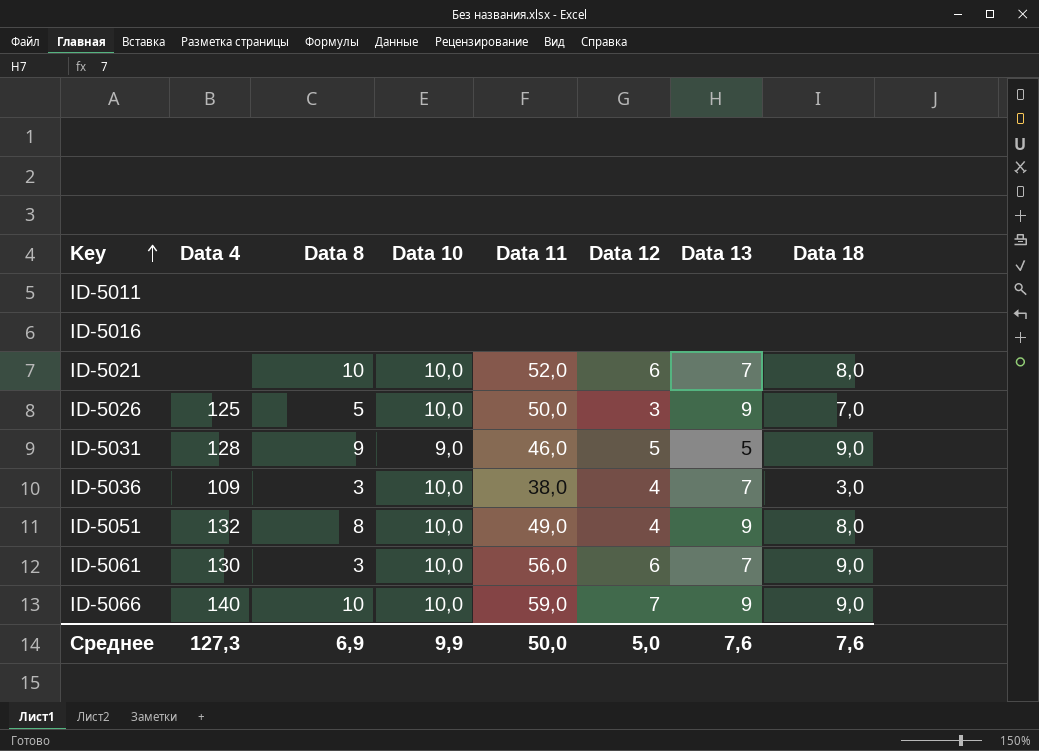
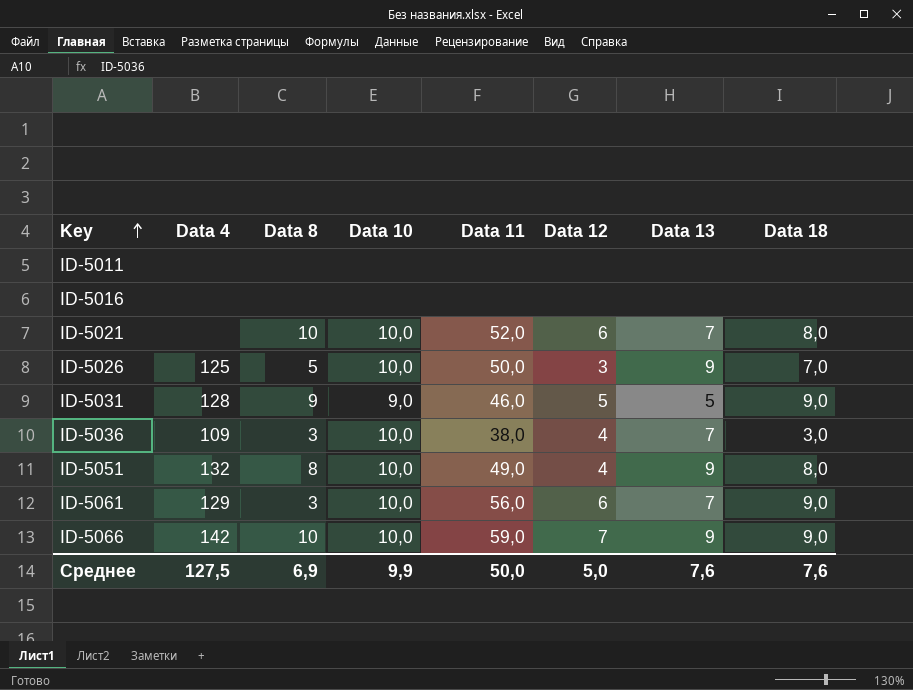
ID-5061 | Data 4: 130 -> 129
ID-5066 | Data 4: 140 -> 142
Среднее | Data 4: 127,3 -> 127,5

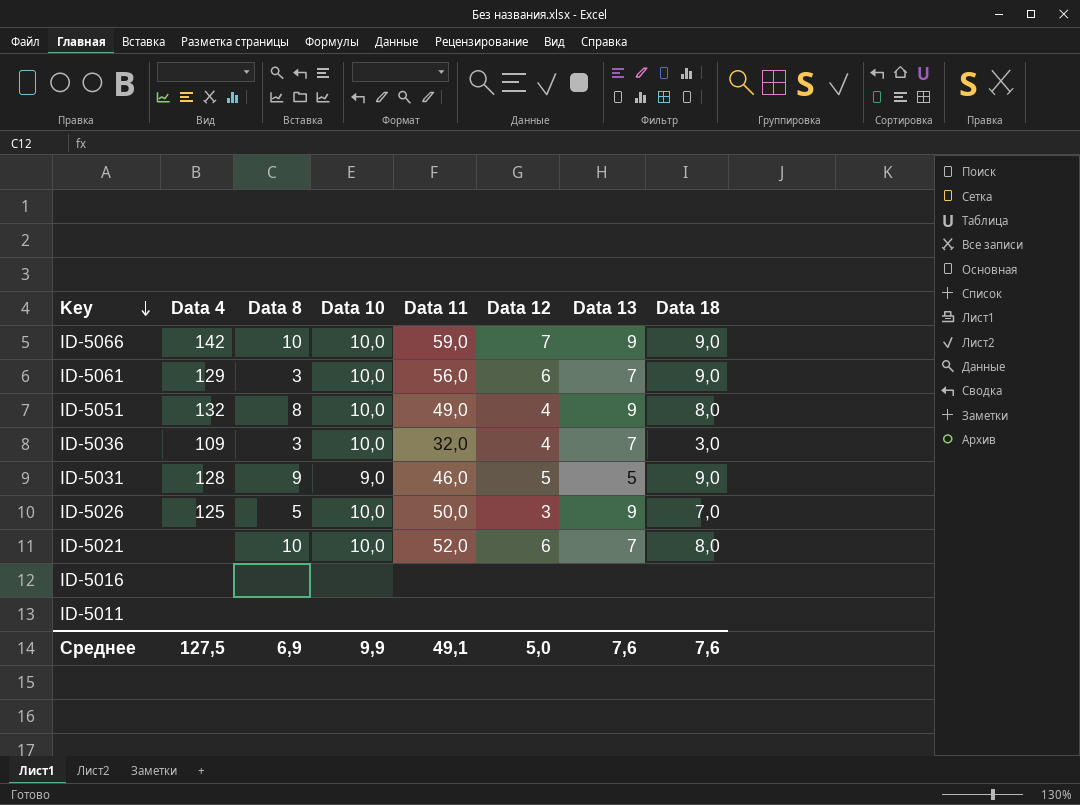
row order: Key ascending -> Key descending
ID-5036 | Data 11: 38,0 -> 32,0
Среднее | Data 11: 50,0 -> 49,1

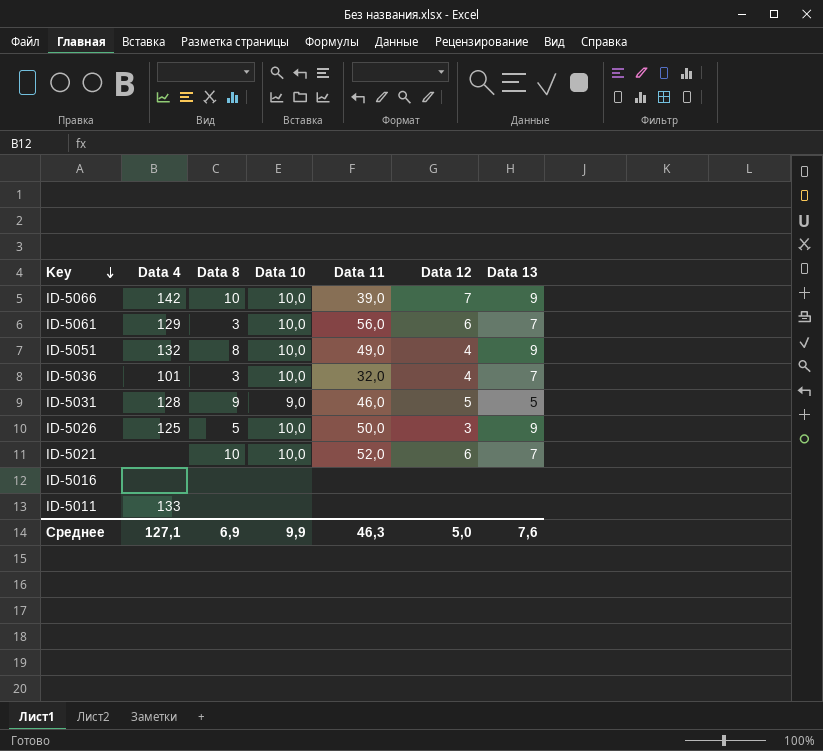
column Data 18 | position: 8 -> none
ID-5066 | Data 11: 59,0 -> 39,0
ID-5036 | Data 4: 109 -> 101
ID-5011 | Data 4: none -> 133
Среднее | Data 4: 127,5 -> 127,1
Среднее | Data 11: 49,1 -> 46,3

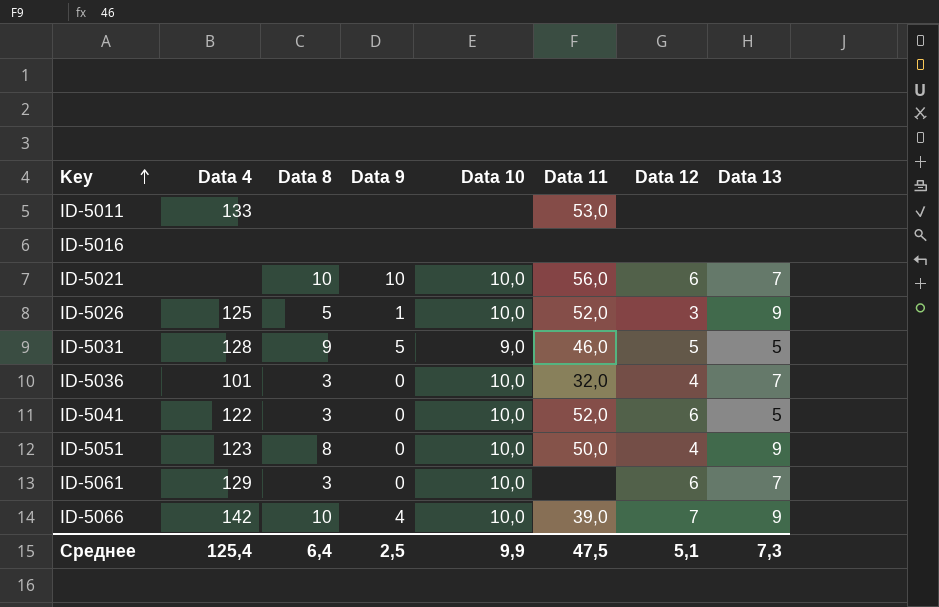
row order: Key descending -> Key ascending
column Data 9 | position: none -> 4
ID-5011 | Data 11: none -> 53,0
ID-5021 | Data 11: 52,0 -> 56,0
ID-5026 | Data 11: 50,0 -> 52,0
row ID-5041: none -> 122 | 3 | 0 | 10,0 | 52,0 | 6 | 5
ID-5051 | Data 4: 132 -> 123
ID-5051 | Data 11: 49,0 -> 50,0
ID-5061 | Data 11: 56,0 -> none
Среднее | Data 4: 127,1 -> 125,4
Среднее | Data 8: 6,9 -> 6,4
Среднее | Data 11: 46,3 -> 47,5
Среднее | Data 12: 5,0 -> 5,1
Среднее | Data 13: 7,6 -> 7,3

